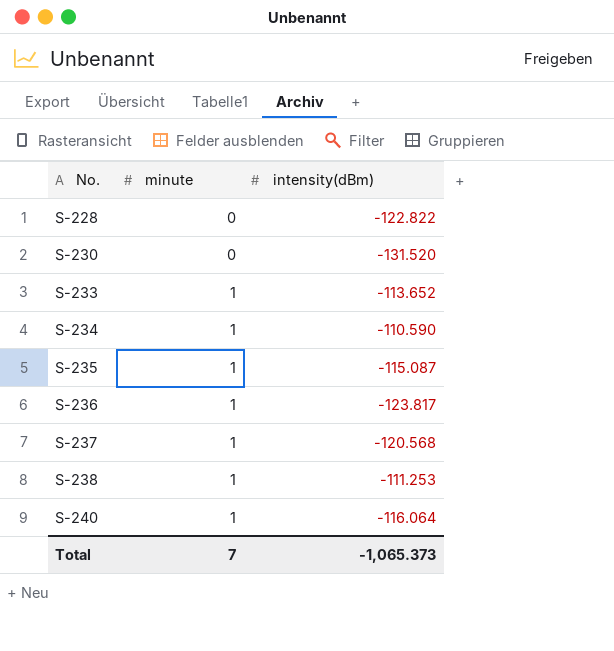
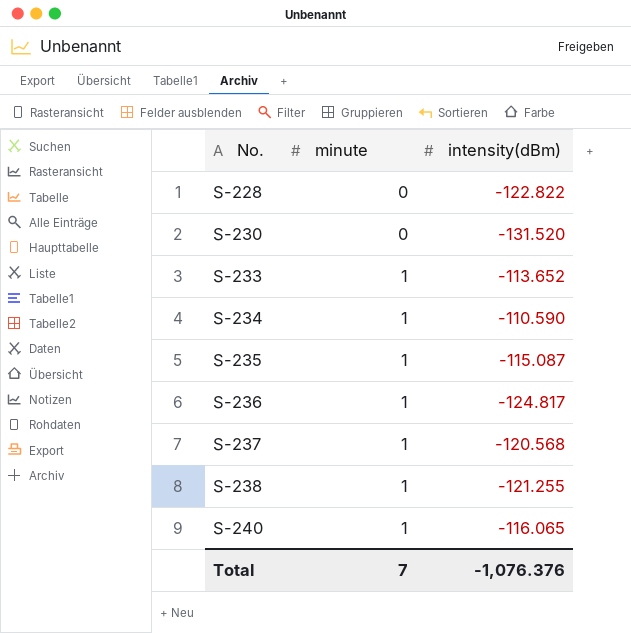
S-236 | intensity(dBm): -123.817 -> -124.817
S-238 | intensity(dBm): -111.253 -> -121.255
S-240 | intensity(dBm): -116.064 -> -116.065
Total | intensity(dBm): -1,065.373 -> -1,076.376

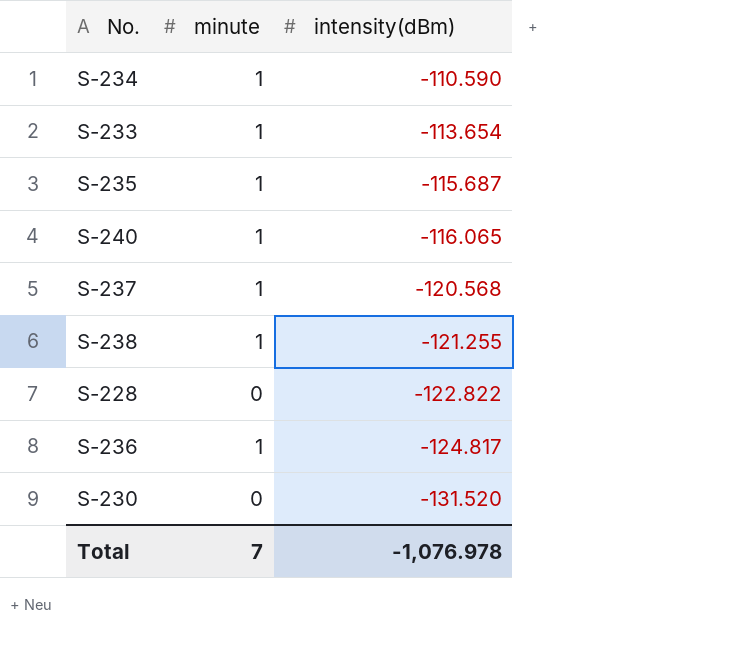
row order: No. ascending -> intensity(dBm) descending
S-233 | intensity(dBm): -113.652 -> -113.654
S-235 | intensity(dBm): -115.087 -> -115.687
Total | intensity(dBm): -1,076.376 -> -1,076.978

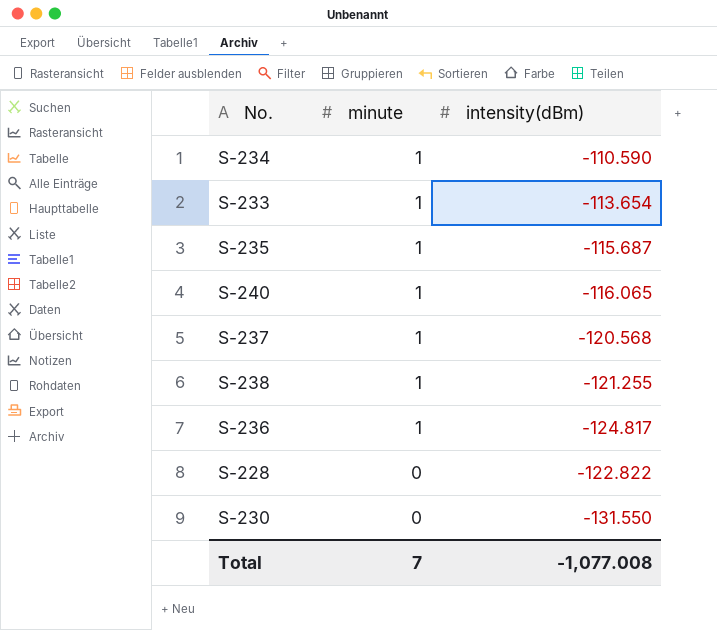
row order: intensity(dBm) descending -> minute descending
S-230 | intensity(dBm): -131.520 -> -131.550
Total | intensity(dBm): -1,076.978 -> -1,077.008

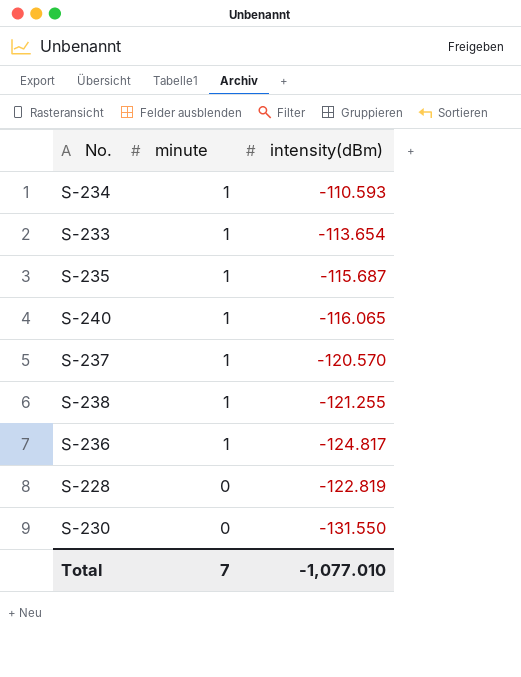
S-234 | intensity(dBm): -110.590 -> -110.593
S-237 | intensity(dBm): -120.568 -> -120.570
S-228 | intensity(dBm): -122.822 -> -122.819
Total | intensity(dBm): -1,077.008 -> -1,077.010

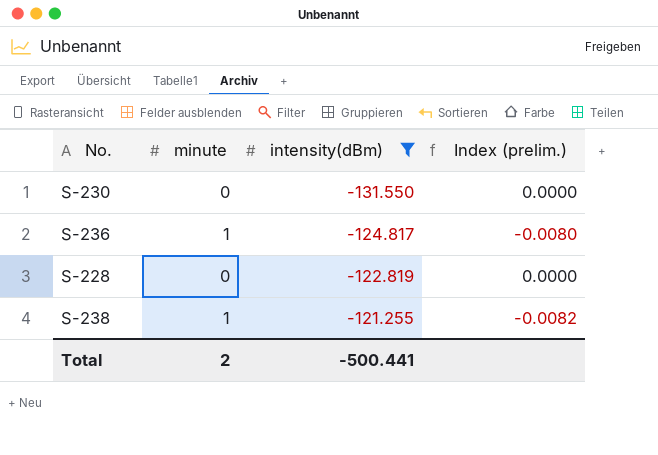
filter: none -> intensity(dBm) <= -121.255
row order: minute descending -> intensity(dBm) ascending
column Index (prelim.) | formula: none -> [minute] / [intensity(dBm)]
Total | minute: 7 -> 2
Total | intensity(dBm): -1,077.010 -> -500.441

